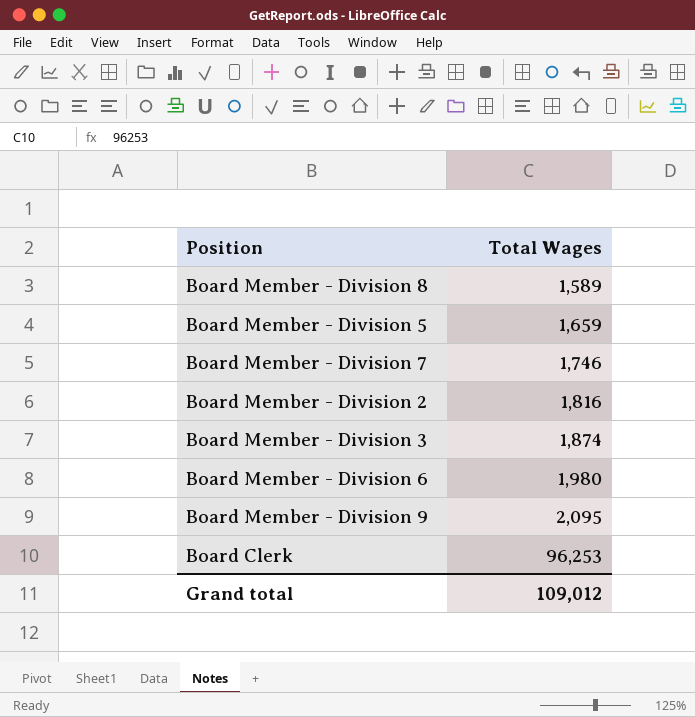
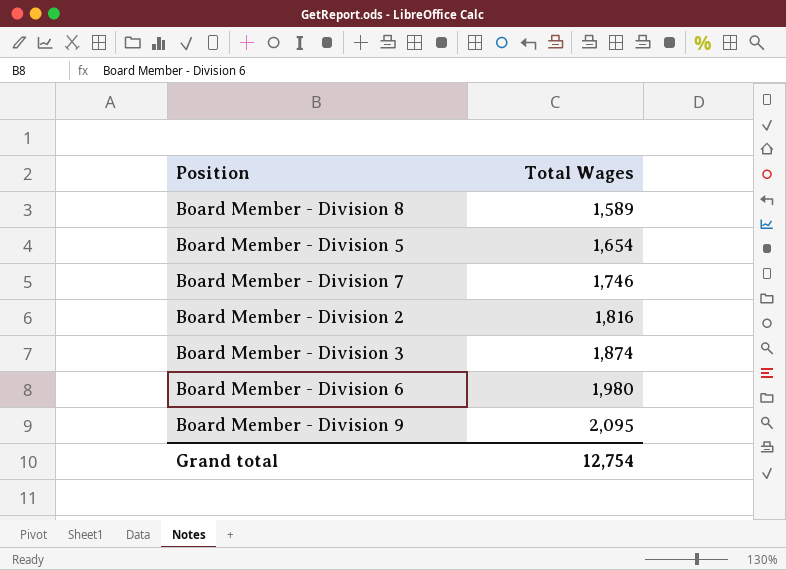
row Board Clerk: 96,253 -> none
Board Member - Division 5 | Total Wages: 1,659 -> 1,654
Grand total | Total Wages: 109,012 -> 12,754

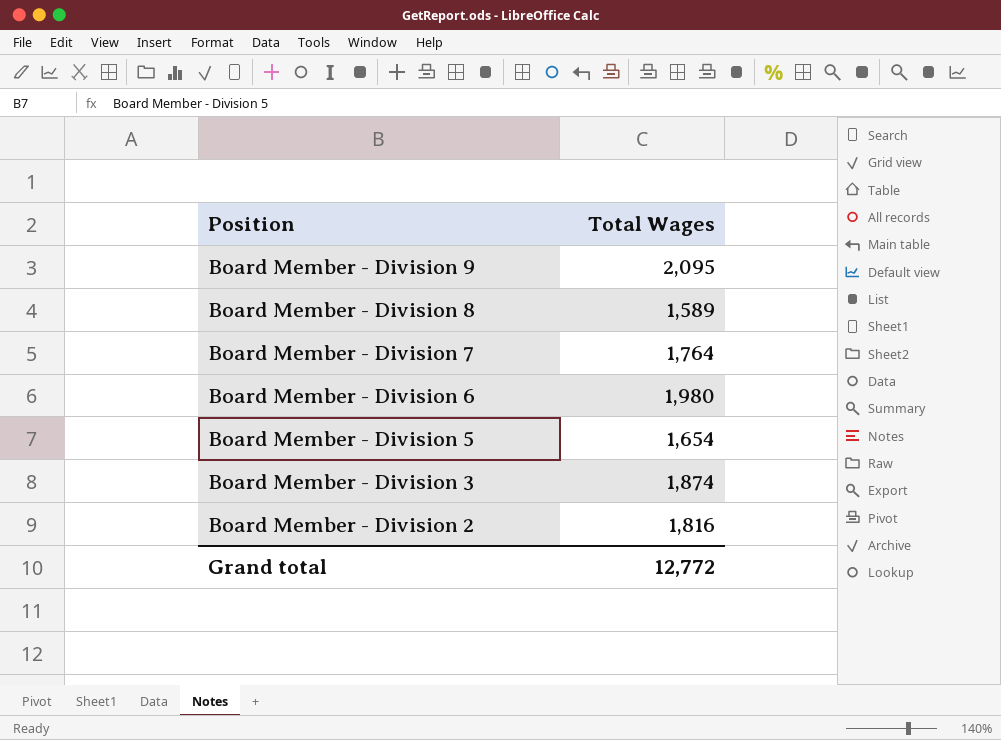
row order: Total Wages ascending -> Position descending
Board Member - Division 7 | Total Wages: 1,746 -> 1,764
Grand total | Total Wages: 12,754 -> 12,772

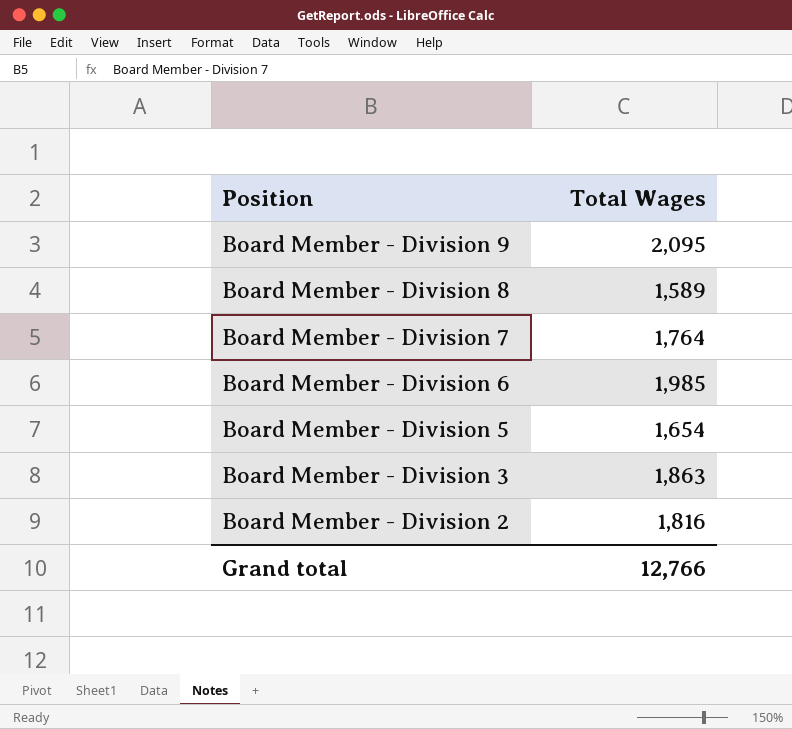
Board Member - Division 6 | Total Wages: 1,980 -> 1,985
Board Member - Division 3 | Total Wages: 1,874 -> 1,863
Grand total | Total Wages: 12,772 -> 12,766

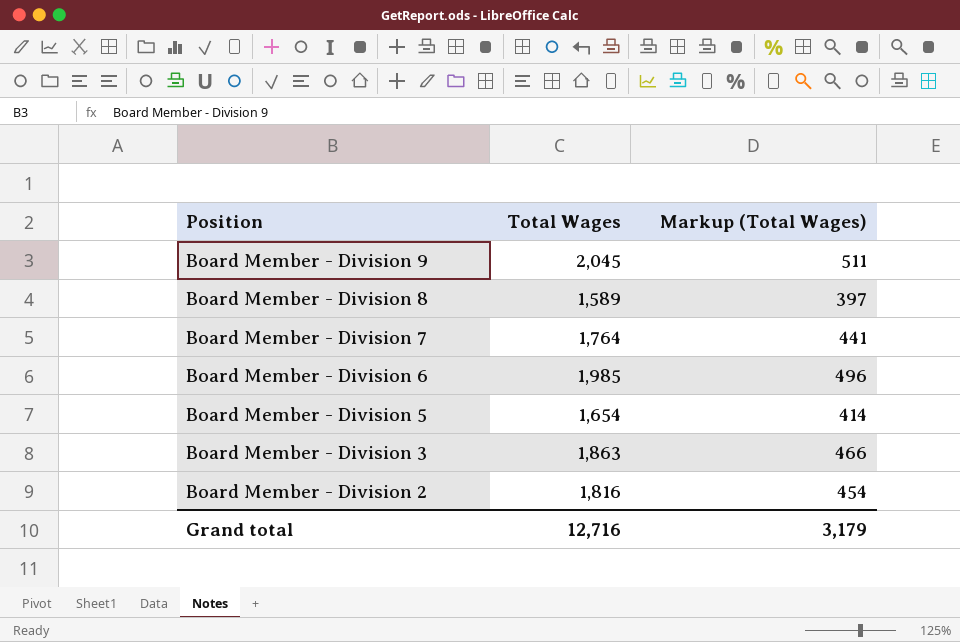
column Markup (Total Wages) | formula: none -> [Total Wages] * 0.25
Board Member - Division 9 | Total Wages: 2,095 -> 2,045
Grand total | Total Wages: 12,766 -> 12,716

